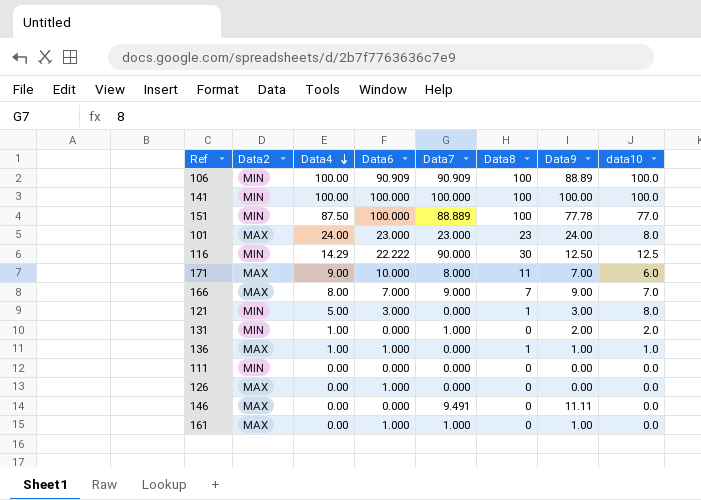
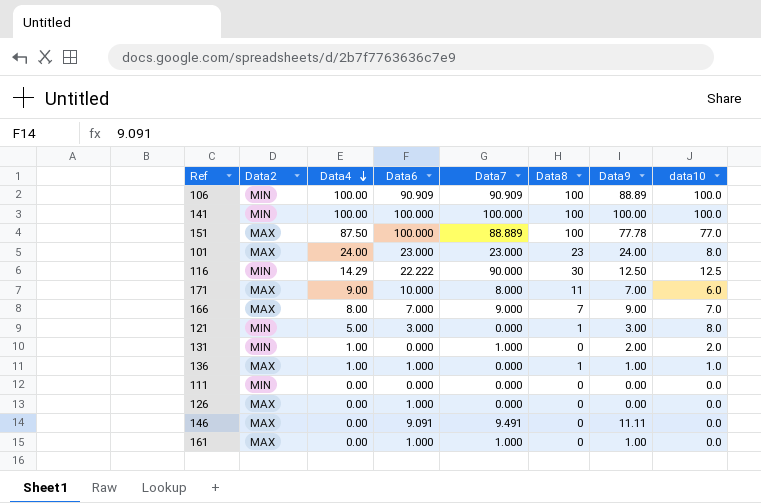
151 | Data2: MIN -> MAX
146 | Data6: 0.000 -> 9.091

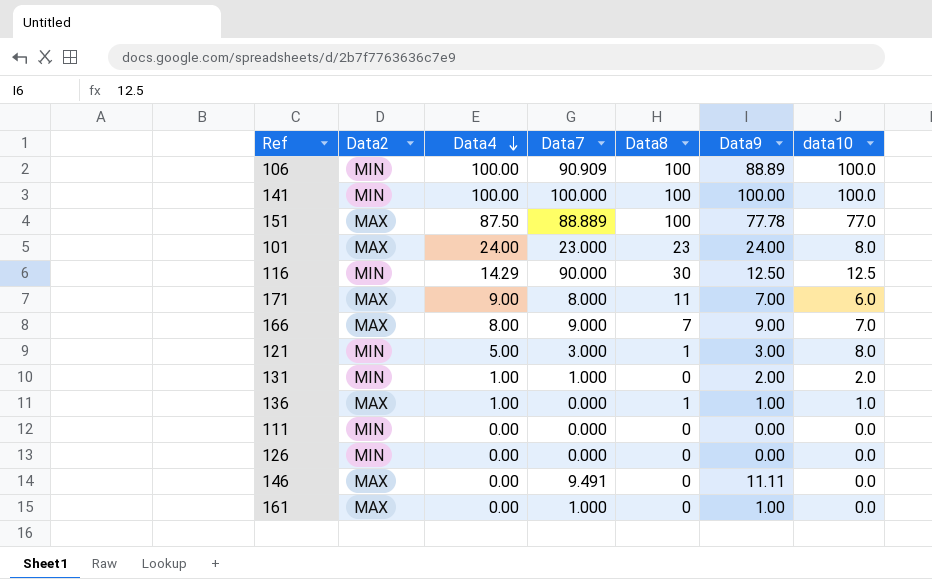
column Data6 | position: 4 -> none
121 | Data7: 0.000 -> 3.000
126 | Data2: MAX -> MIN

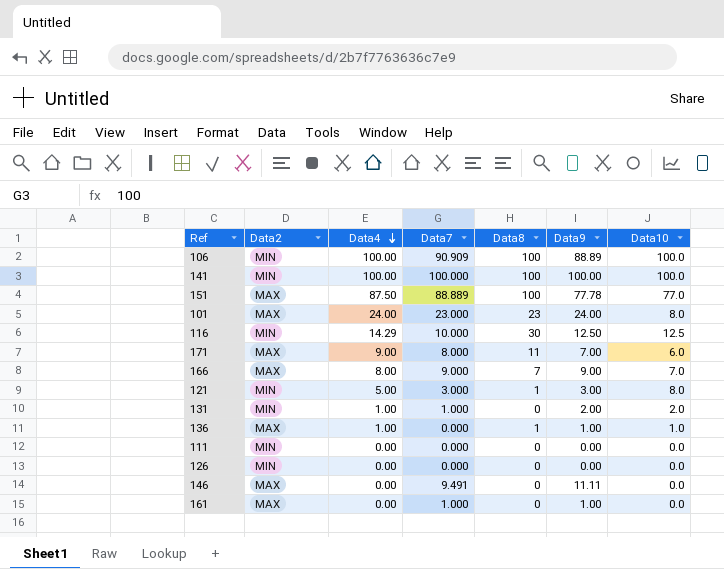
column name: data10 -> Data10
116 | Data7: 90.000 -> 10.000

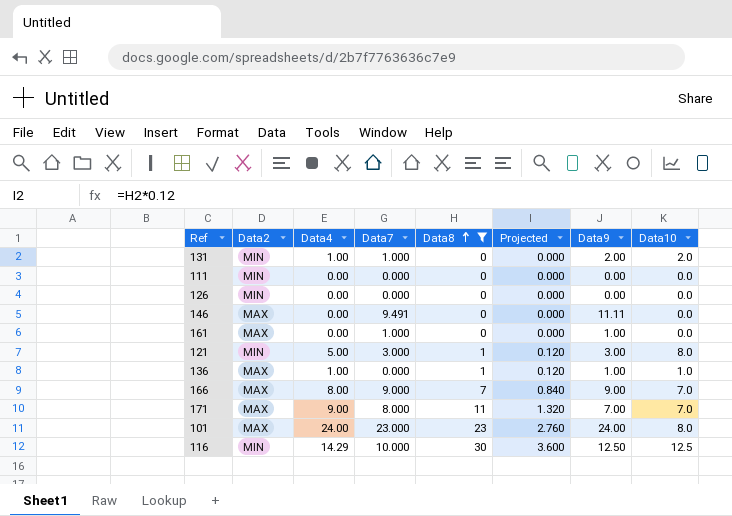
filter: none -> Data8 != 100
row order: Data4 descending -> Data8 ascending
column Projected | formula: none -> [Data8] * 0.12
171 | Data10: 6.0 -> 7.0

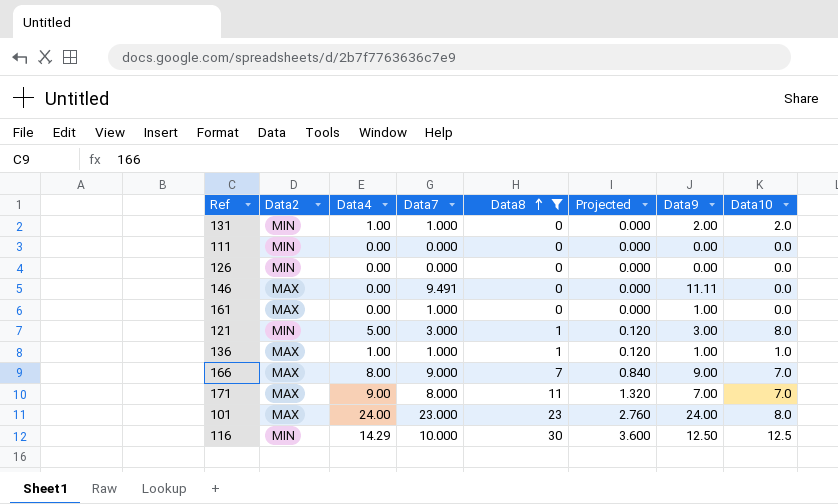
136 | Data7: 0.000 -> 1.000

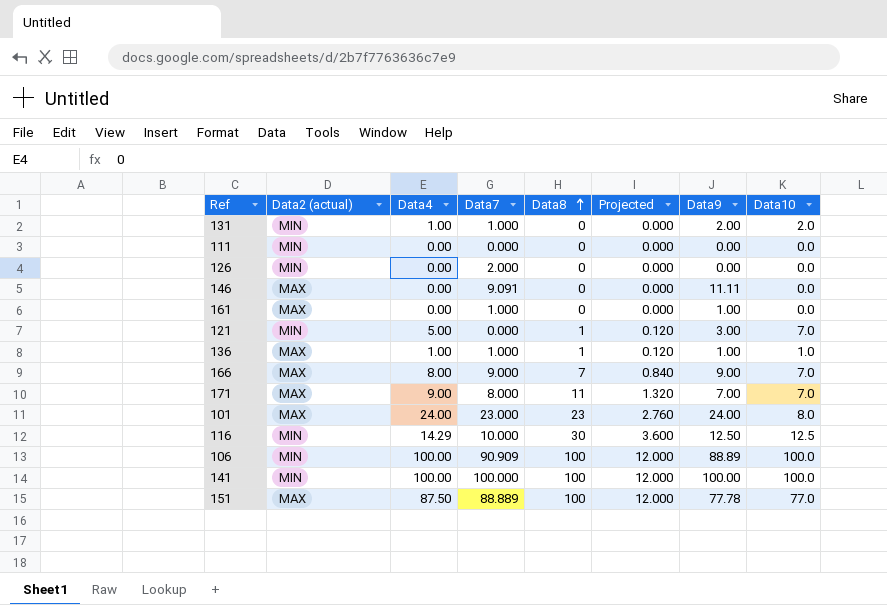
filter: Data8 != 100 -> none
column name: Data2 -> Data2 (actual)
126 | Data7: 0.000 -> 2.000
146 | Data7: 9.491 -> 9.091
121 | Data7: 3.000 -> 0.000
121 | Data10: 8.0 -> 7.0

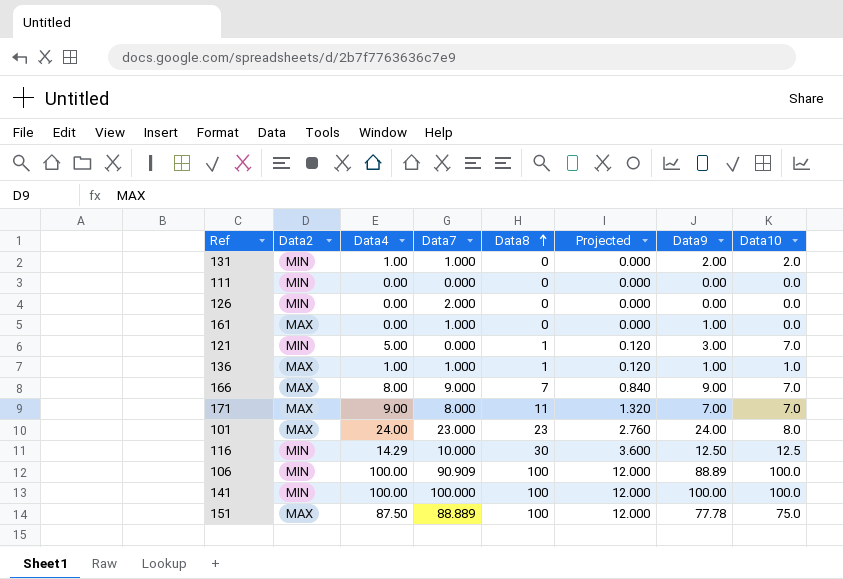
column name: Data2 (actual) -> Data2
row 146: MAX | 0.00 | 9.091 | 0 | 0.000 | 11.11 | 0.0 -> none
151 | Data10: 77.0 -> 75.0

